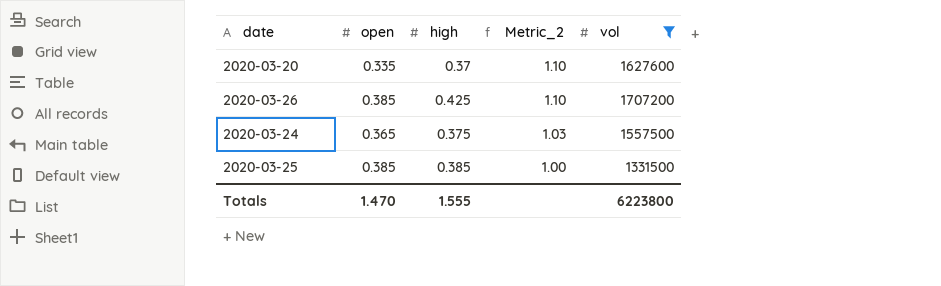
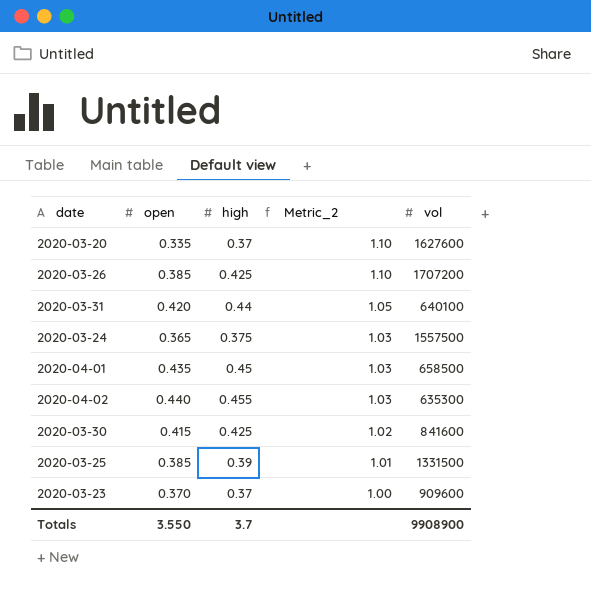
filter: vol >= 1331500 -> none
2020-03-25 | high: 0.385 -> 0.39
2020-03-25 | Metric_2: 1.00 -> 1.01
Totals | open: 1.470 -> 3.550
Totals | high: 1.555 -> 3.7
Totals | vol: 6223800 -> 9908900

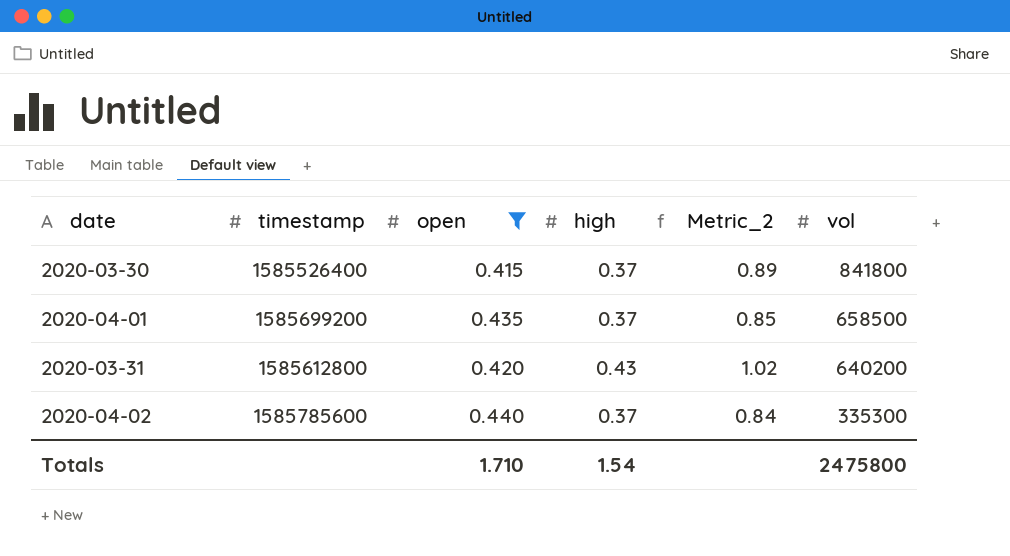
filter: none -> open >= 0.415
row order: Metric_2 descending -> vol descending
column timestamp | position: none -> 2
2020-03-30 | high: 0.425 -> 0.37
2020-03-30 | Metric_2: 1.02 -> 0.89
2020-03-30 | vol: 841600 -> 841800
2020-04-01 | high: 0.45 -> 0.37
2020-04-01 | Metric_2: 1.03 -> 0.85
2020-03-31 | high: 0.44 -> 0.43
2020-03-31 | Metric_2: 1.05 -> 1.02
2020-03-31 | vol: 640100 -> 640200
2020-04-02 | high: 0.455 -> 0.37
2020-04-02 | Metric_2: 1.03 -> 0.84
2020-04-02 | vol: 635300 -> 335300
Totals | open: 3.550 -> 1.710
Totals | high: 3.7 -> 1.54
Totals | vol: 9908900 -> 2475800

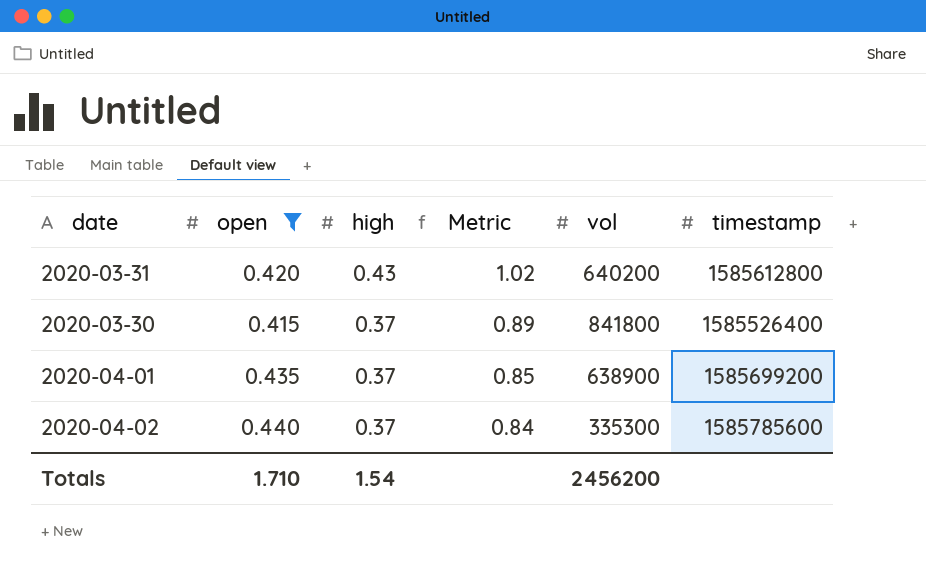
row order: vol descending -> high descending
column name: Metric_2 -> Metric
column timestamp | position: 2 -> 6
2020-04-01 | vol: 658500 -> 638900
Totals | vol: 2475800 -> 2456200

